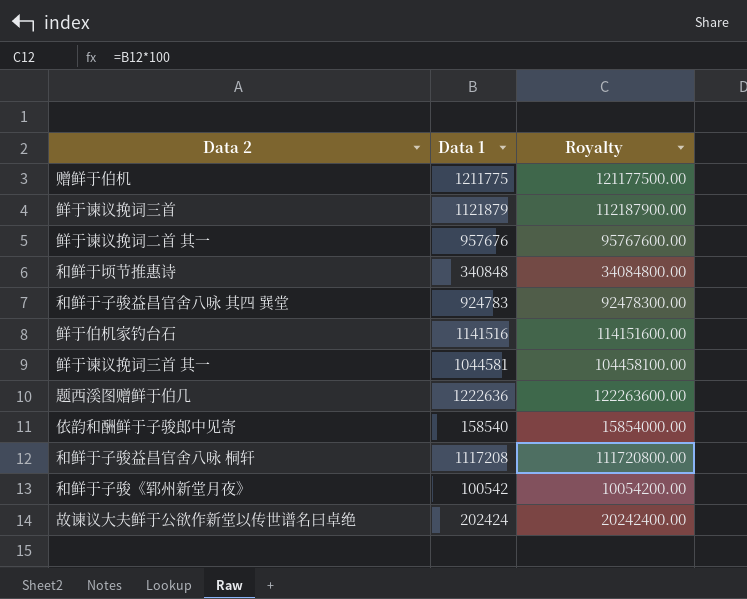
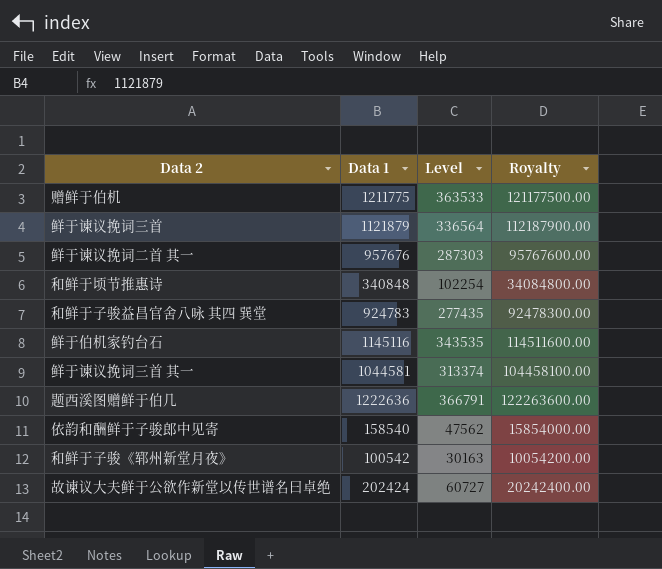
column Level | formula: none -> [Data 1] * 0.3
row 和鲜于子骏益昌官舍八咏 桐轩: 1117208 | 111720800.00 -> none
鲜于伯机家钓台石 | Data 1: 1141516 -> 1145116
鲜于伯机家钓台石 | Royalty: 114151600.00 -> 114511600.00

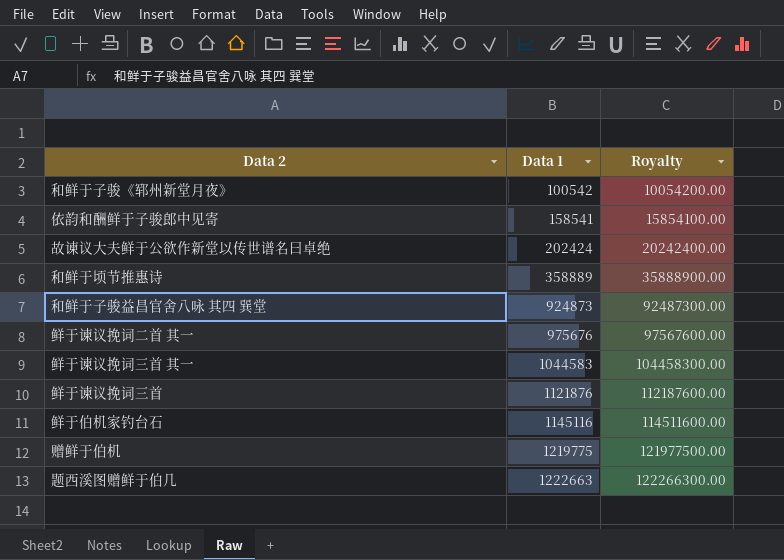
row order: none -> Data 1 ascending
column Level | formula: [Data 1] * 0.3 -> none
依韵和酬鲜于子骏郎中见寄 | Data 1: 158540 -> 158541
依韵和酬鲜于子骏郎中见寄 | Royalty: 15854000.00 -> 15854100.00
和鲜于顷节推惠诗 | Data 1: 340848 -> 358889
和鲜于顷节推惠诗 | Royalty: 34084800.00 -> 35888900.00
和鲜于子骏益昌官舍八咏 其四 巽堂 | Data 1: 924783 -> 924873
和鲜于子骏益昌官舍八咏 其四 巽堂 | Royalty: 92478300.00 -> 92487300.00
鲜于谏议挽词二首 其一 | Data 1: 957676 -> 975676
鲜于谏议挽词二首 其一 | Royalty: 95767600.00 -> 97567600.00
鲜于谏议挽词三首 其一 | Data 1: 1044581 -> 1044583
鲜于谏议挽词三首 其一 | Royalty: 104458100.00 -> 104458300.00
鲜于谏议挽词三首 | Data 1: 1121879 -> 1121876
鲜于谏议挽词三首 | Royalty: 112187900.00 -> 112187600.00
赠鲜于伯机 | Data 1: 1211775 -> 1219775
赠鲜于伯机 | Royalty: 121177500.00 -> 121977500.00
题西溪图赠鲜于伯几 | Data 1: 1222636 -> 1222663
题西溪图赠鲜于伯几 | Royalty: 122263600.00 -> 122266300.00

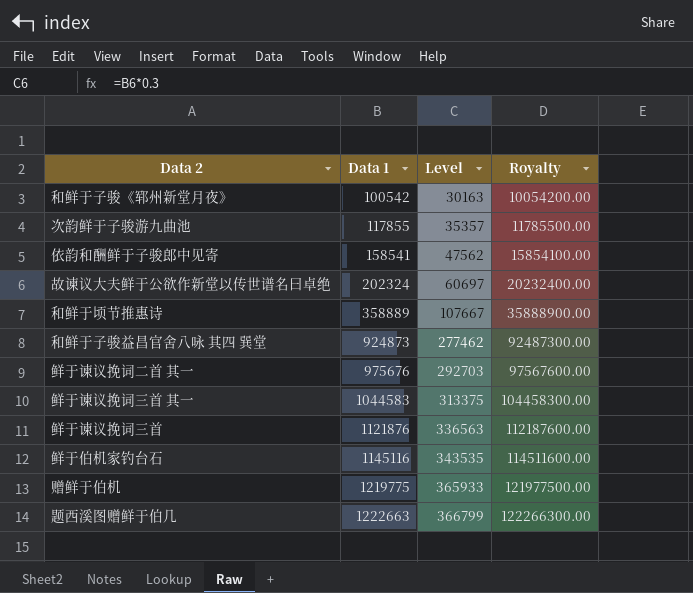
column Level | formula: none -> [Data 1] * 0.3
row 次韵鲜于子骏游九曲池: none -> 117855 | 35357 | 11785500.00
故谏议大夫鲜于公欲作新堂以传世谱名曰卓绝 | Data 1: 202424 -> 202324
故谏议大夫鲜于公欲作新堂以传世谱名曰卓绝 | Royalty: 20242400.00 -> 20232400.00

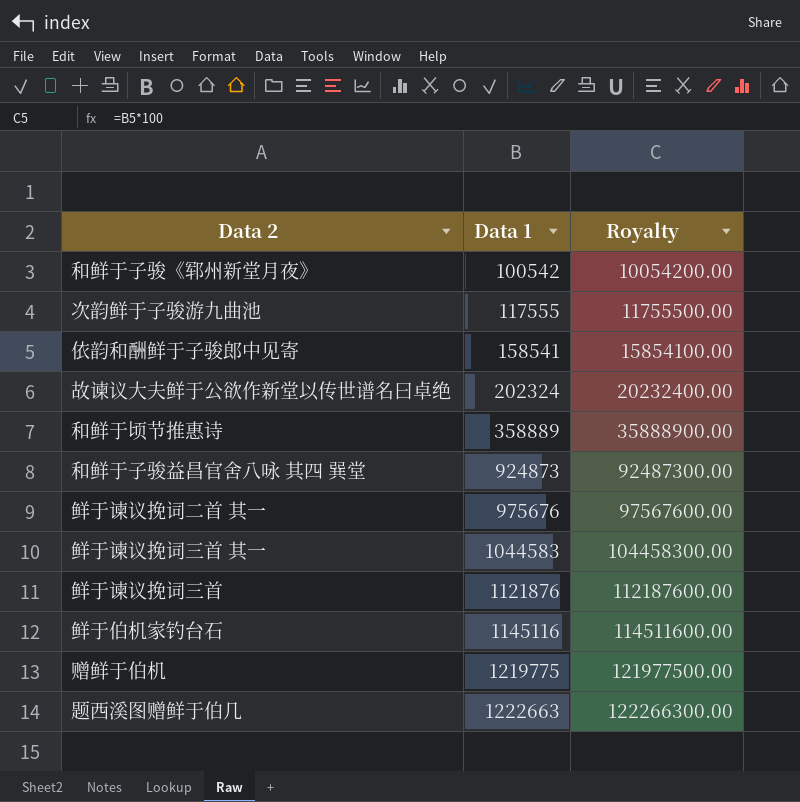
column Level | formula: [Data 1] * 0.3 -> none
次韵鲜于子骏游九曲池 | Data 1: 117855 -> 117555
次韵鲜于子骏游九曲池 | Royalty: 11785500.00 -> 11755500.00

